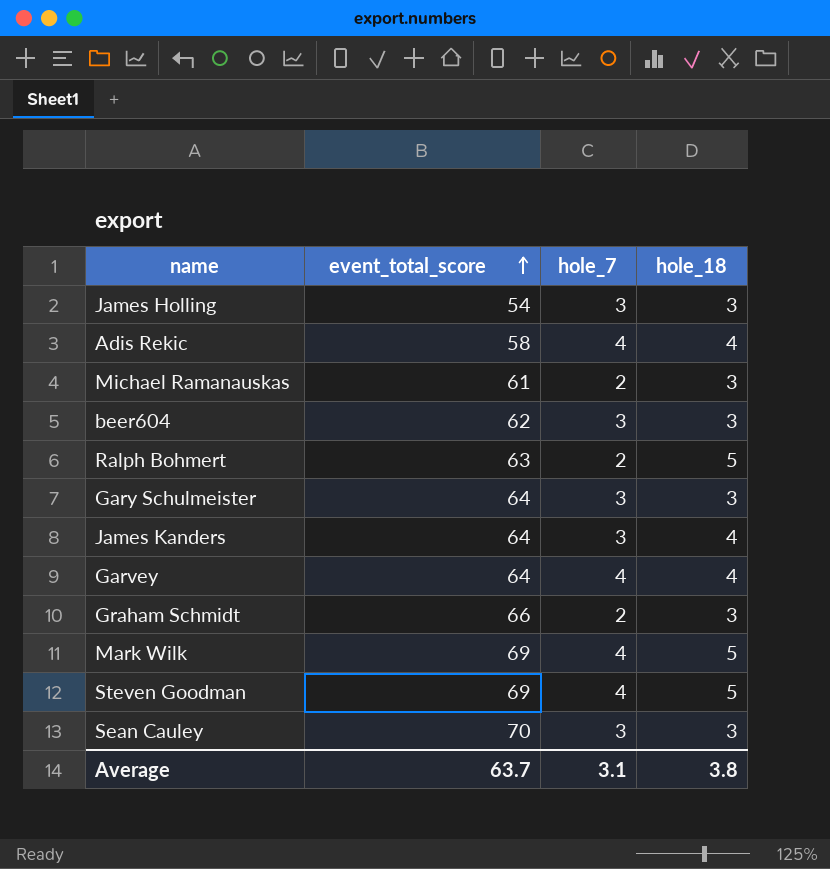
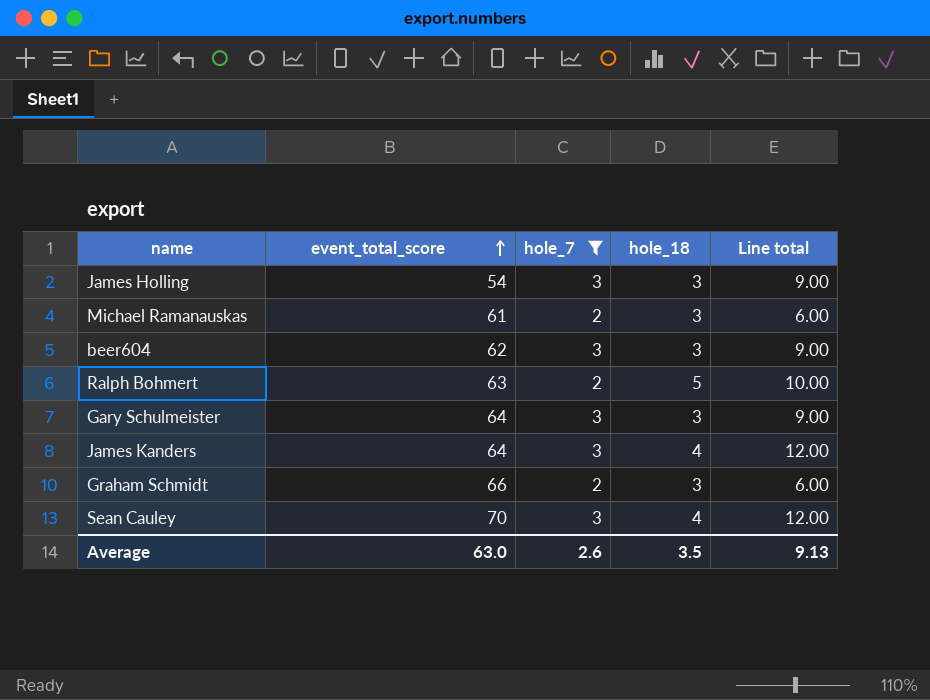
filter: none -> hole_7 != 4
column Line total | formula: none -> [hole_7] * [hole_18]
Sean Cauley | hole_18: 3 -> 4
Average | event_total_score: 63.7 -> 63.0
Average | hole_7: 3.1 -> 2.6
Average | hole_18: 3.8 -> 3.5

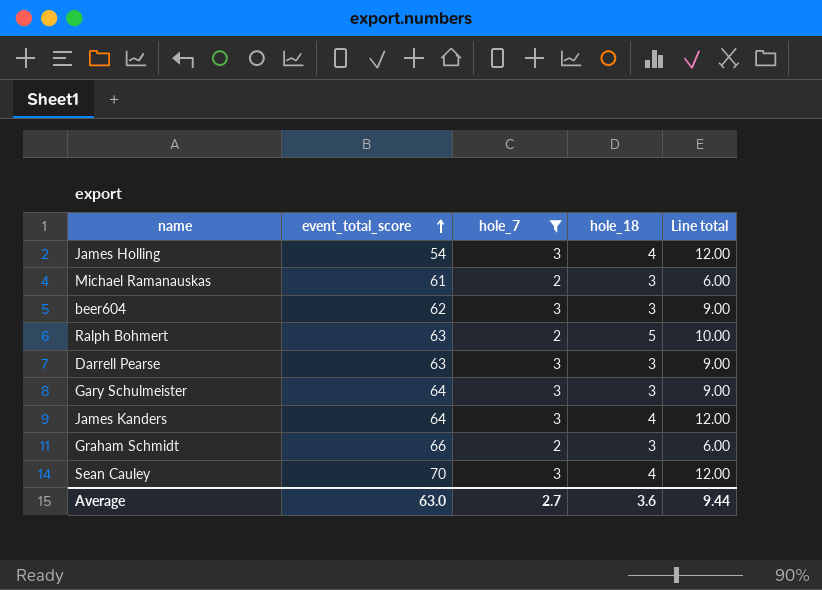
James Holling | hole_18: 3 -> 4
James Holling | Line total: 9.00 -> 12.00
row Darrell Pearse: none -> 63 | 3 | 3 | 9.00
Average | hole_7: 2.6 -> 2.7
Average | hole_18: 3.5 -> 3.6
Average | Line total: 9.13 -> 9.44

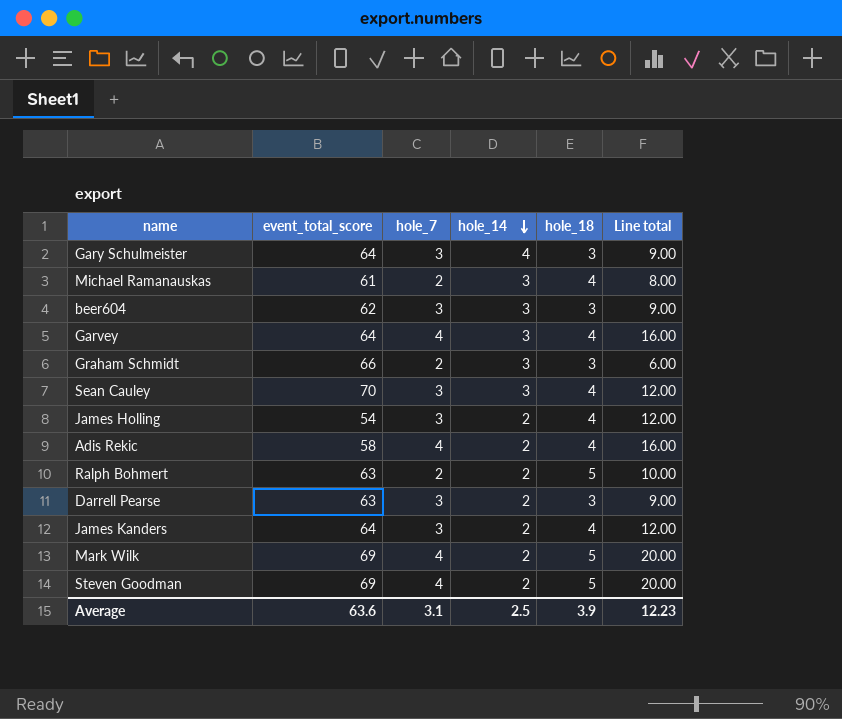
filter: hole_7 != 4 -> none
row order: event_total_score ascending -> hole_14 descending
column hole_14 | position: none -> 4
Michael Ramanauskas | hole_18: 3 -> 4
Michael Ramanauskas | Line total: 6.00 -> 8.00
Average | event_total_score: 63.0 -> 63.6
Average | hole_7: 2.7 -> 3.1
Average | hole_18: 3.6 -> 3.9
Average | Line total: 9.44 -> 12.23

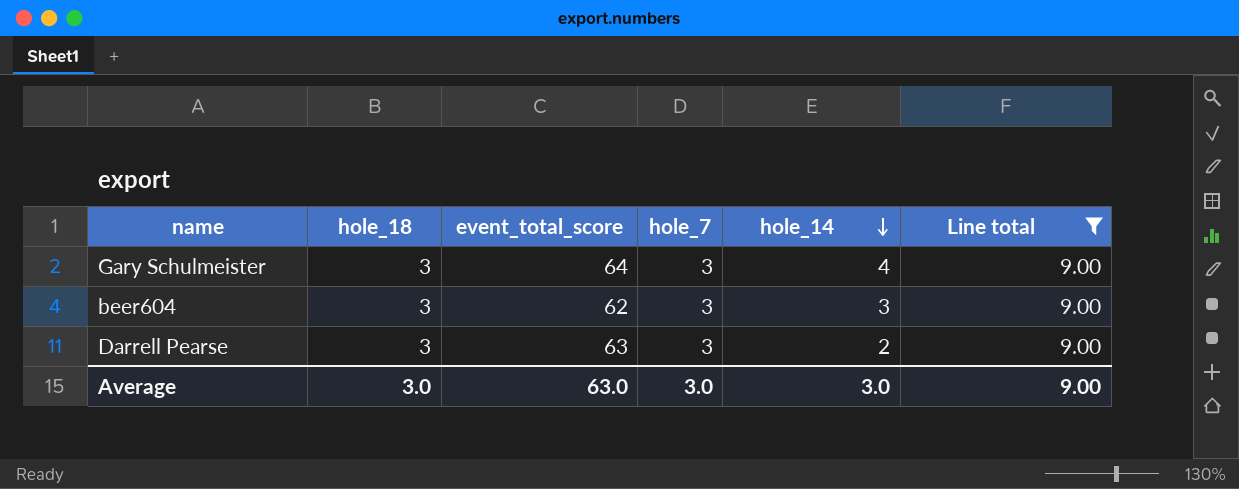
filter: none -> Line total = 9.00
column hole_18 | position: 5 -> 2
Average | hole_18: 3.9 -> 3.0
Average | event_total_score: 63.6 -> 63.0
Average | hole_7: 3.1 -> 3.0
Average | hole_14: 2.5 -> 3.0
Average | Line total: 12.23 -> 9.00

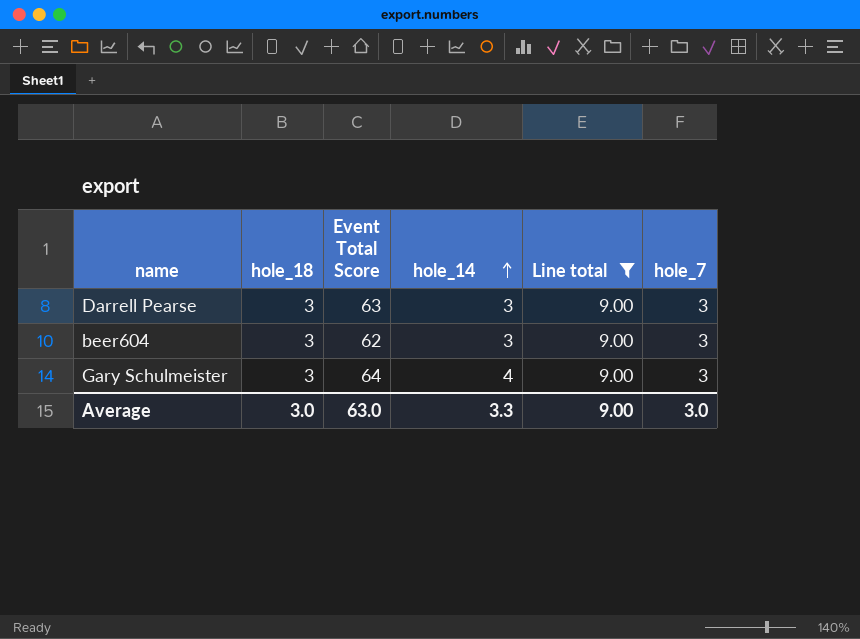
row order: hole_14 descending -> hole_14 ascending
column name: event_total_score -> Event Total Score
column hole_7 | position: 4 -> 6
Darrell Pearse | hole_14: 2 -> 3
Average | hole_14: 3.0 -> 3.3

